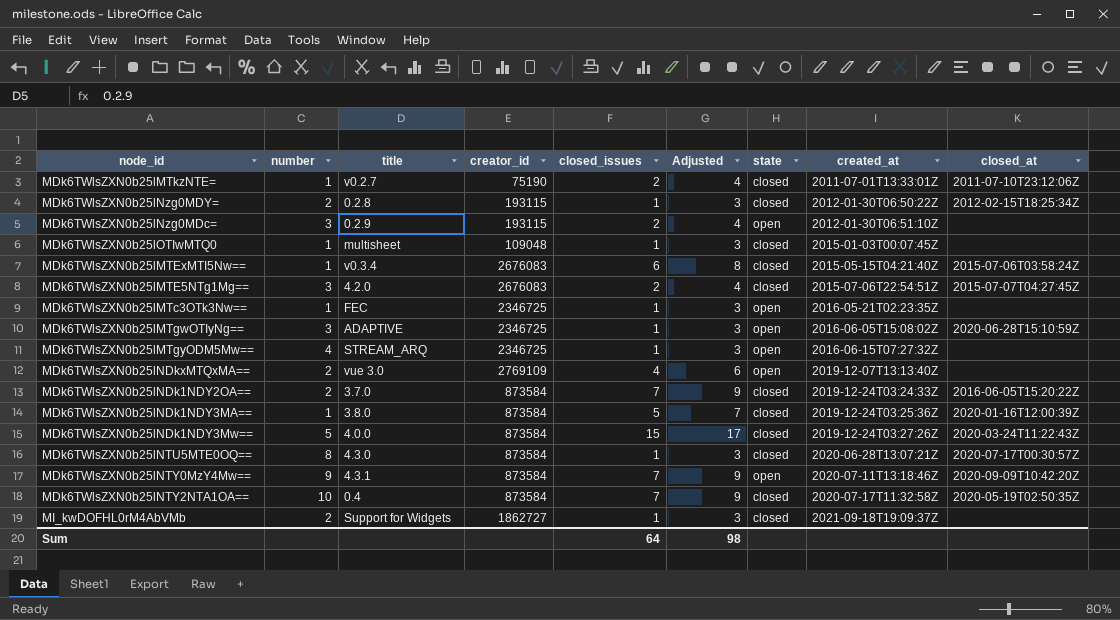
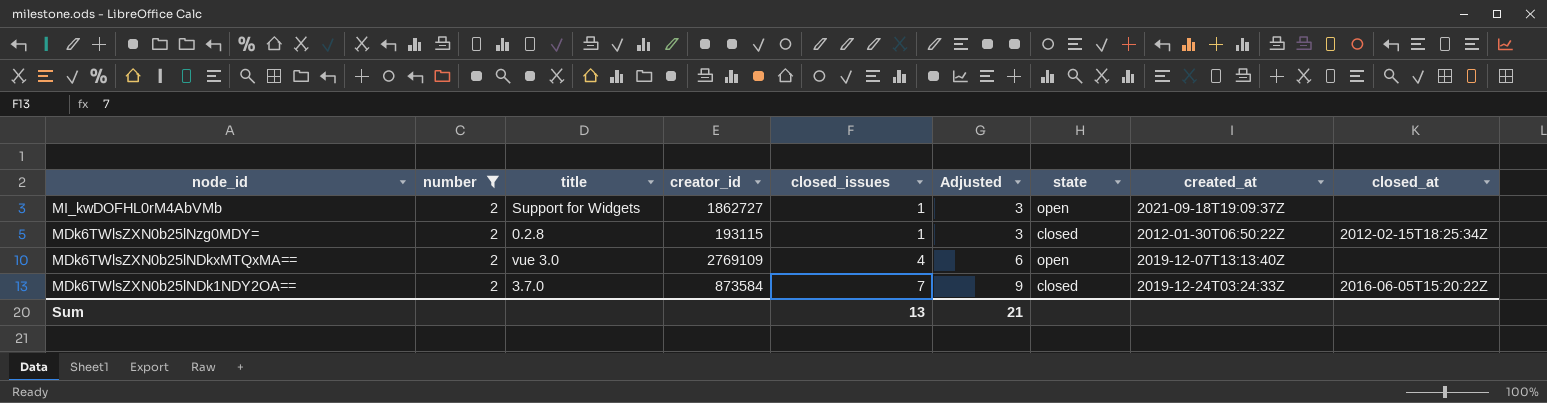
filter: none -> number = 2
row order: created_at ascending -> node_id descending
MI_kwDOFHL0rM4AbVMb | state: closed -> open
Sum | closed_issues: 64 -> 13
Sum | Adjusted: 98 -> 21

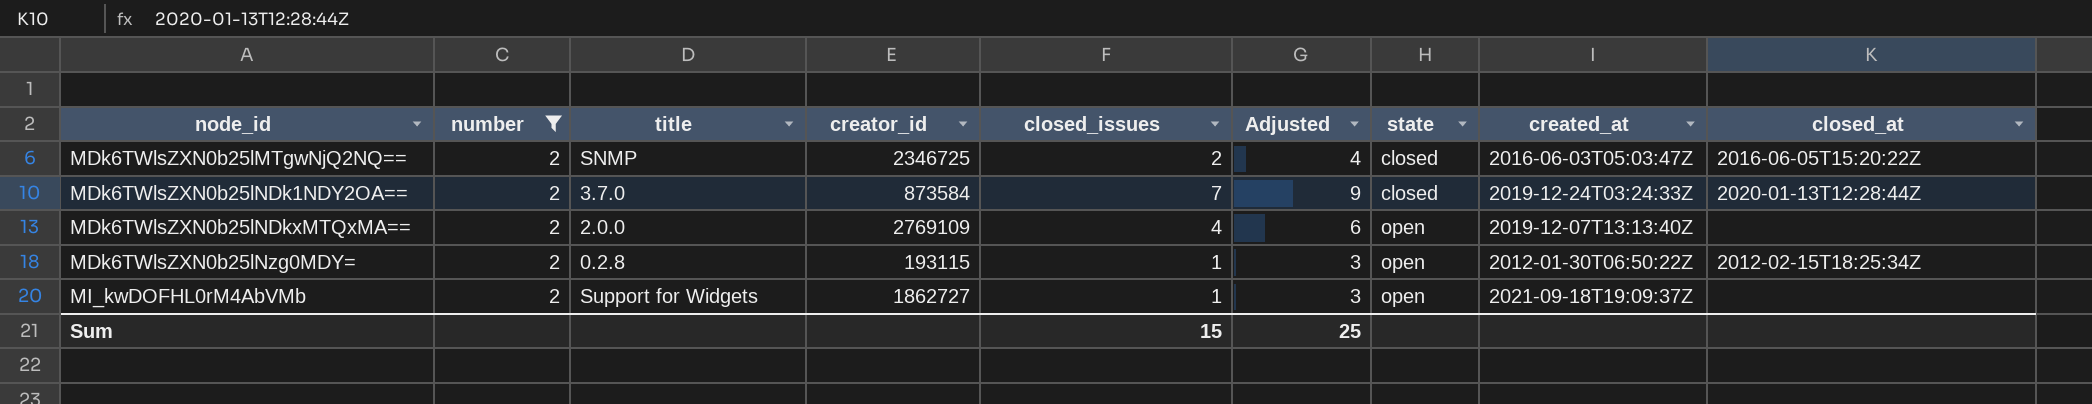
row order: node_id descending -> node_id ascending
row MDk6TWlsZXN0b25lMTgwNjQ2NQ==: none -> 2 | SNMP | 2346725 | 2 | 4 | closed | 2016-06-03T05:03:47Z | 2016-06-05T15:20:22Z
MDk6TWlsZXN0b25lNDk1NDY2OA== | closed_at: 2016-06-05T15:20:22Z -> 2020-01-13T12:28:44Z
MDk6TWlsZXN0b25lNDkxMTQxMA== | title: vue 3.0 -> 2.0.0
MDk6TWlsZXN0b25lNzg0MDY= | state: closed -> open
Sum | closed_issues: 13 -> 15
Sum | Adjusted: 21 -> 25

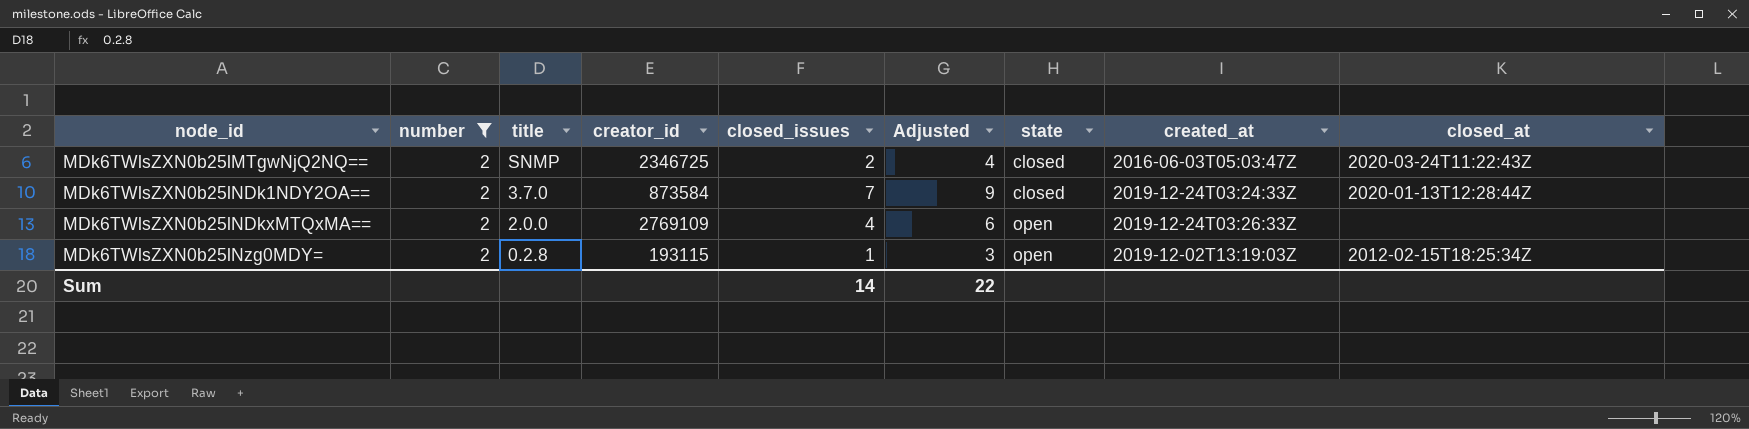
row MI_kwDOFHL0rM4AbVMb: 2 | Support for Widgets | 1862727 | 1 | 3 | open | 2021-09-18T19:09:37Z | none -> none
MDk6TWlsZXN0b25lMTgwNjQ2NQ== | closed_at: 2016-06-05T15:20:22Z -> 2020-03-24T11:22:43Z
MDk6TWlsZXN0b25lNDkxMTQxMA== | created_at: 2019-12-07T13:13:40Z -> 2019-12-24T03:26:33Z
MDk6TWlsZXN0b25lNzg0MDY= | created_at: 2012-01-30T06:50:22Z -> 2019-12-02T13:19:03Z
Sum | closed_issues: 15 -> 14
Sum | Adjusted: 25 -> 22

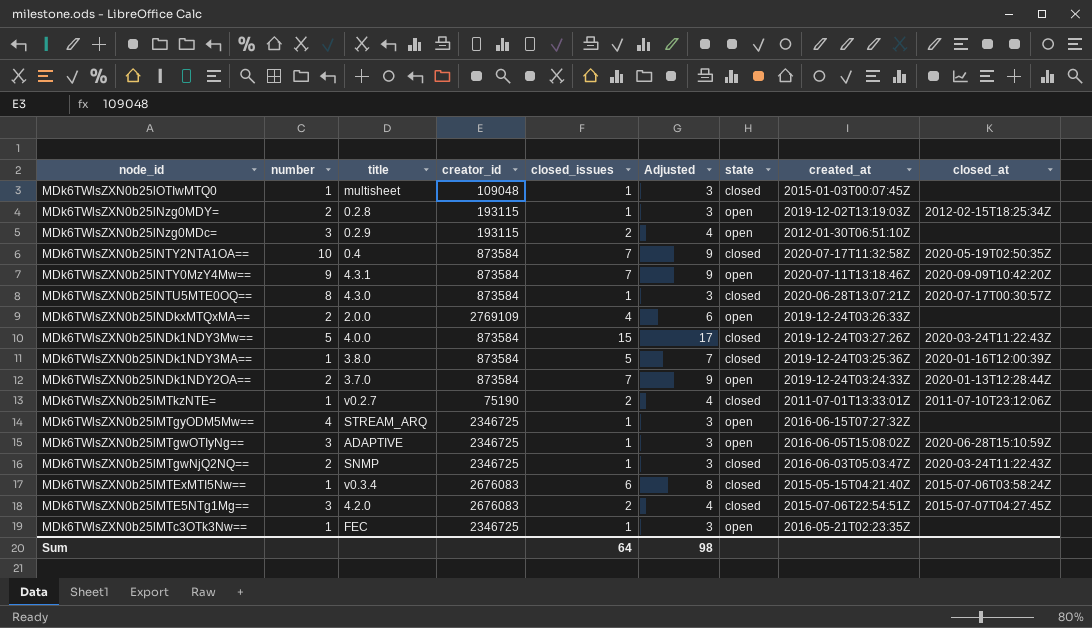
filter: number = 2 -> none
row order: node_id ascending -> node_id descending
MDk6TWlsZXN0b25lNDk1NDY2OA== | state: closed -> open
MDk6TWlsZXN0b25lMTgwNjQ2NQ== | closed_issues: 2 -> 1
MDk6TWlsZXN0b25lMTgwNjQ2NQ== | Adjusted: 4 -> 3
Sum | closed_issues: 14 -> 64
Sum | Adjusted: 22 -> 98

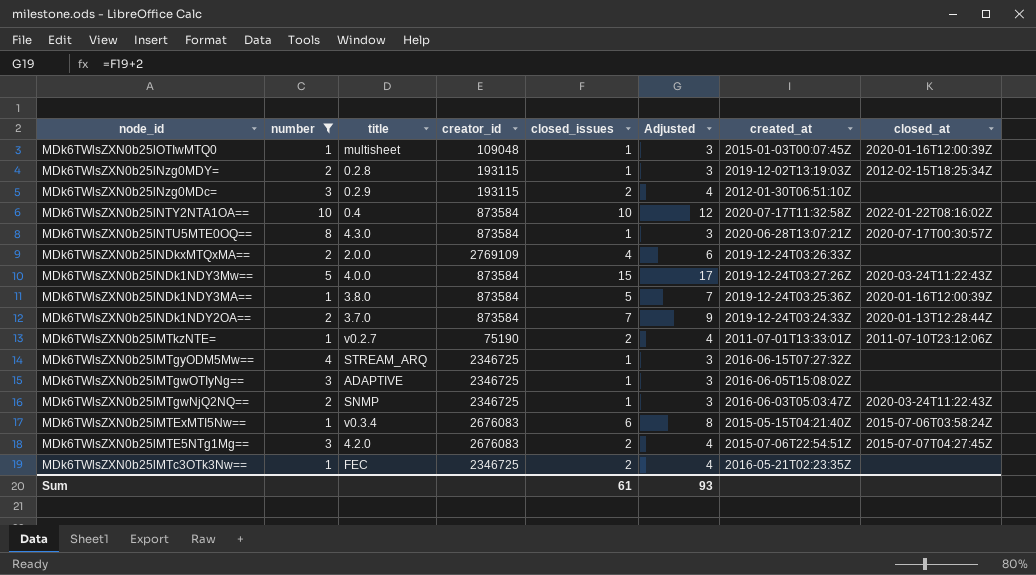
filter: none -> number != 9
column state | position: 7 -> none
MDk6TWlsZXN0b25lOTIwMTQ0 | closed_at: none -> 2020-01-16T12:00:39Z
MDk6TWlsZXN0b25lNTY2NTA1OA== | closed_issues: 7 -> 10
MDk6TWlsZXN0b25lNTY2NTA1OA== | Adjusted: 9 -> 12
MDk6TWlsZXN0b25lNTY2NTA1OA== | closed_at: 2020-05-19T02:50:35Z -> 2022-01-22T08:16:02Z
MDk6TWlsZXN0b25lMTgwOTIyNg== | closed_at: 2020-06-28T15:10:59Z -> none
MDk6TWlsZXN0b25lMTc3OTk3Nw== | closed_issues: 1 -> 2
MDk6TWlsZXN0b25lMTc3OTk3Nw== | Adjusted: 3 -> 4
Sum | closed_issues: 64 -> 61
Sum | Adjusted: 98 -> 93

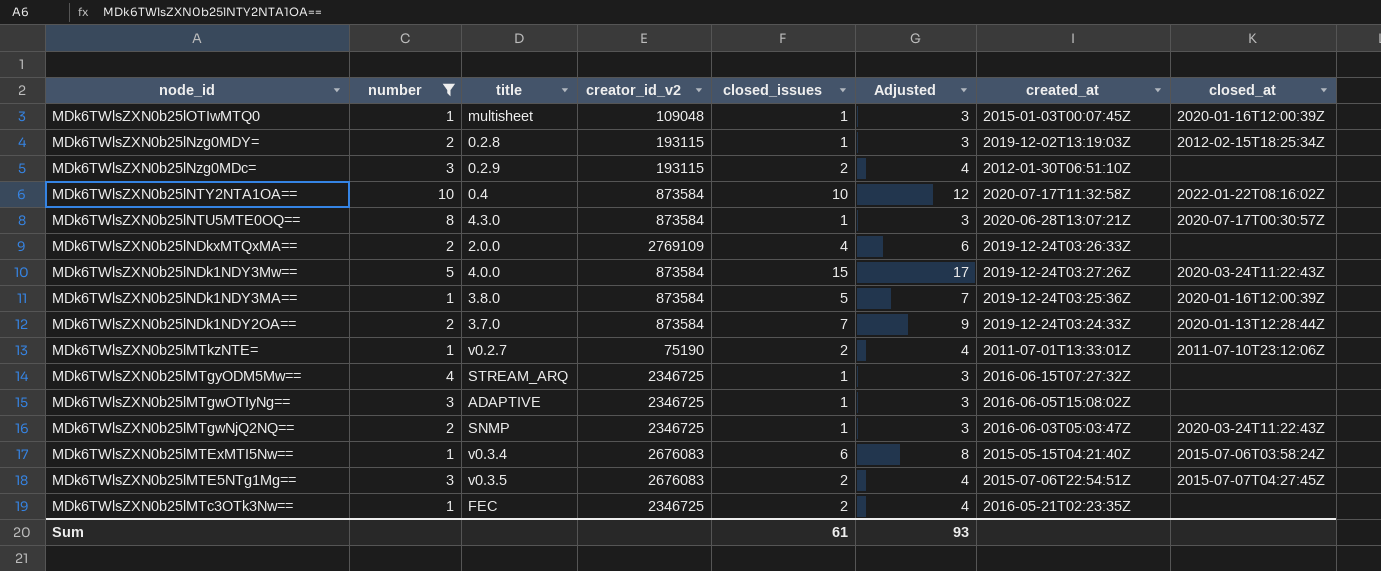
column name: creator_id -> creator_id_v2
MDk6TWlsZXN0b25lMTE5NTg1Mg== | title: 4.2.0 -> v0.3.5

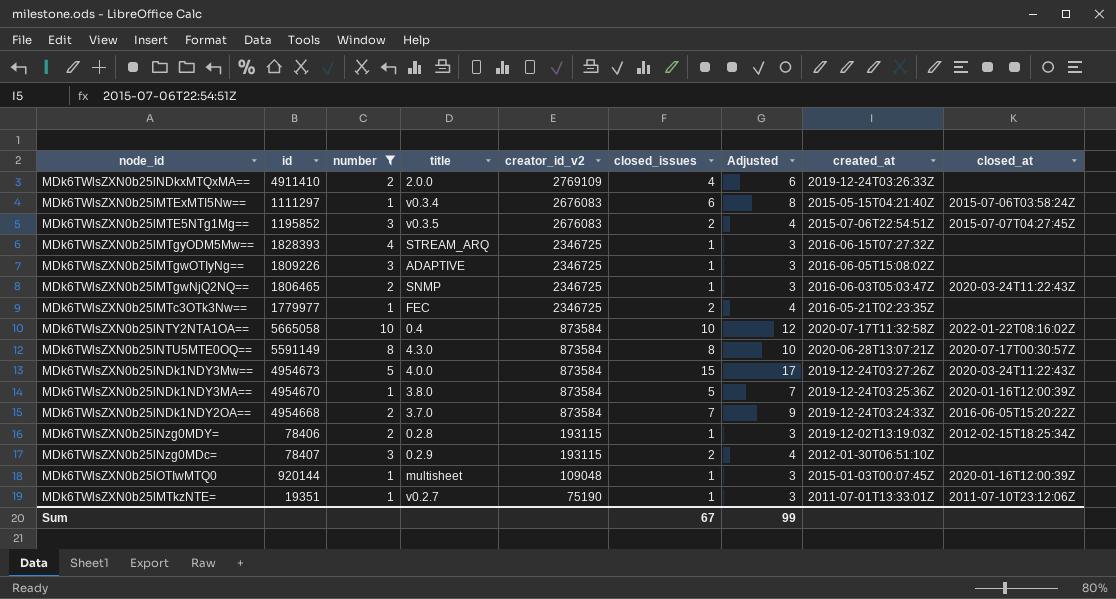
row order: node_id descending -> creator_id_v2 descending
column id | position: none -> 2
MDk6TWlsZXN0b25lNTU5MTE0OQ== | closed_issues: 1 -> 8
MDk6TWlsZXN0b25lNTU5MTE0OQ== | Adjusted: 3 -> 10
MDk6TWlsZXN0b25lNDk1NDY2OA== | closed_at: 2020-01-13T12:28:44Z -> 2016-06-05T15:20:22Z
MDk6TWlsZXN0b25lMTkzNTE= | closed_issues: 2 -> 1
MDk6TWlsZXN0b25lMTkzNTE= | Adjusted: 4 -> 3
Sum | closed_issues: 61 -> 67
Sum | Adjusted: 93 -> 99

